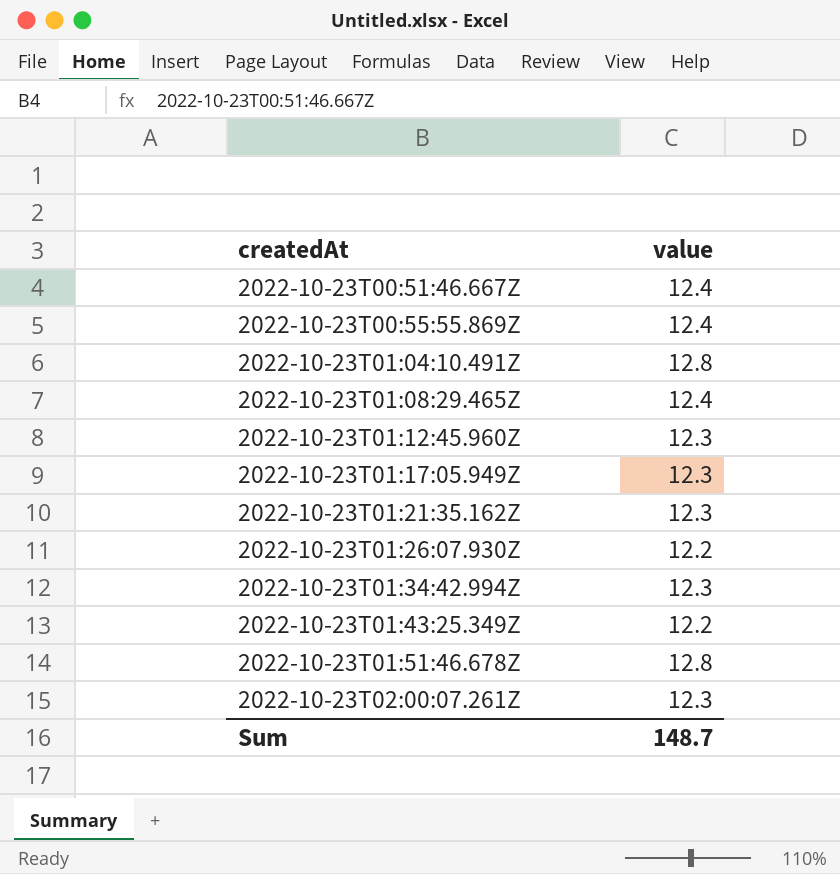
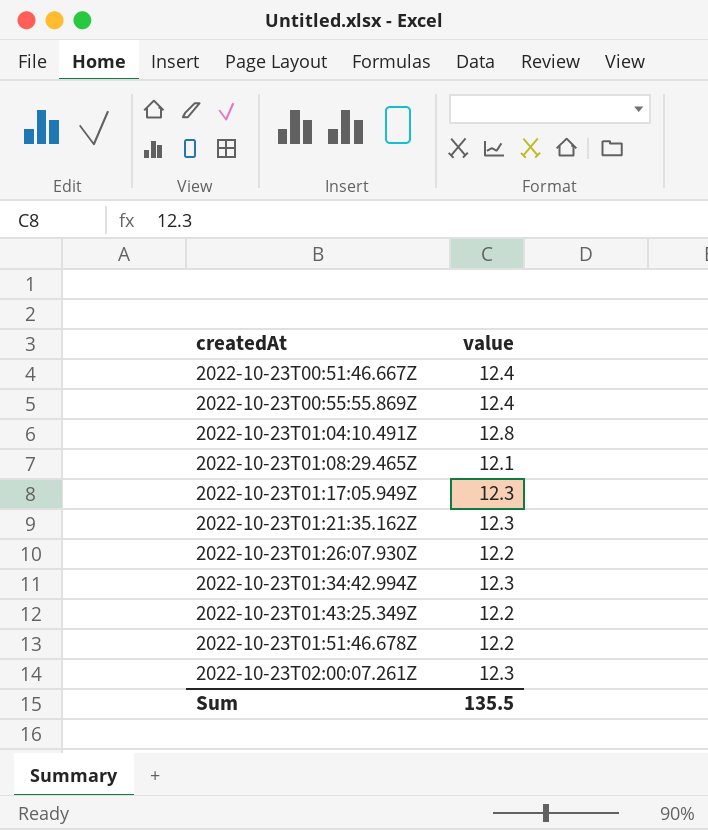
row 2022-10-23T01:12:45.960Z: 12.3 -> none
2022-10-23T01:08:29.465Z | value: 12.4 -> 12.1
2022-10-23T01:51:46.678Z | value: 12.8 -> 12.2
Sum | value: 148.7 -> 135.5

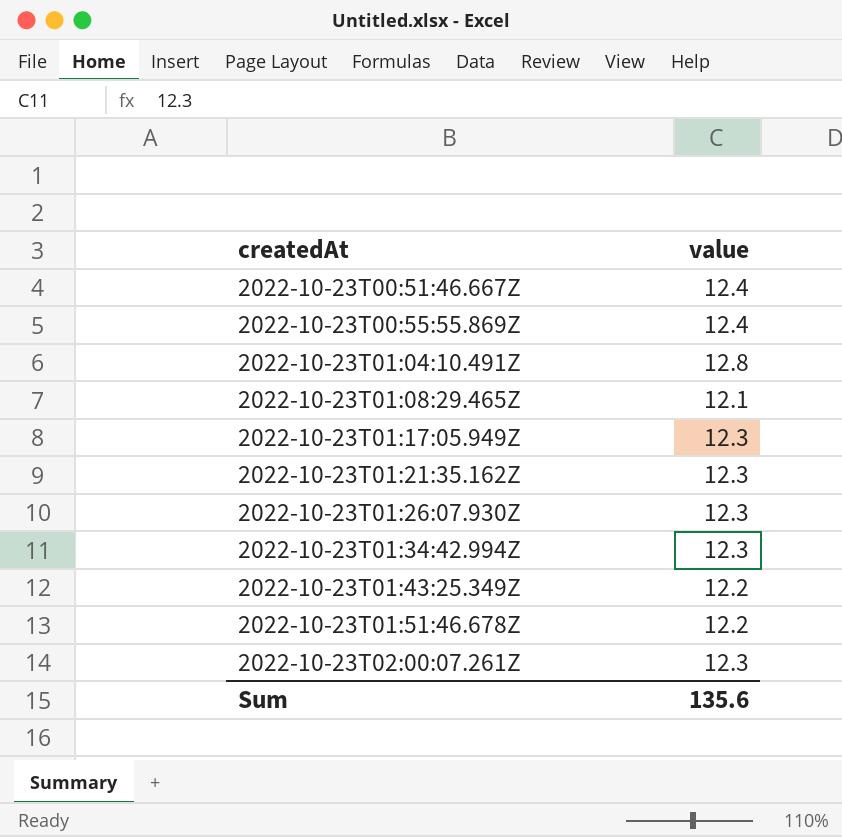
2022-10-23T01:26:07.930Z | value: 12.2 -> 12.3
Sum | value: 135.5 -> 135.6

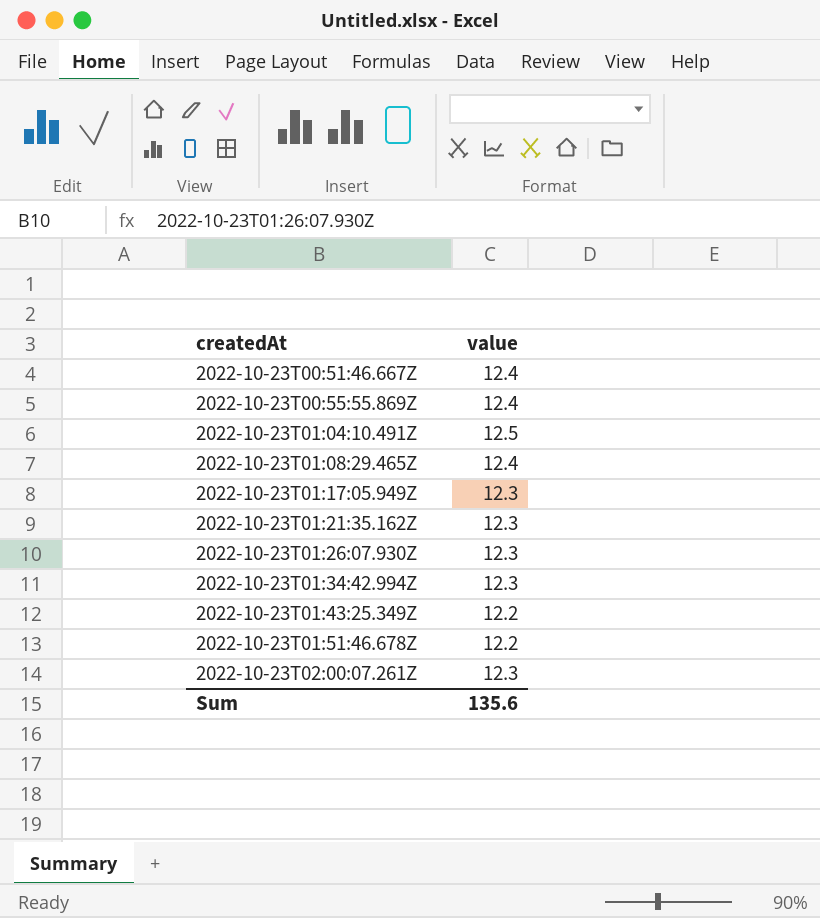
2022-10-23T01:04:10.491Z | value: 12.8 -> 12.5
2022-10-23T01:08:29.465Z | value: 12.1 -> 12.4

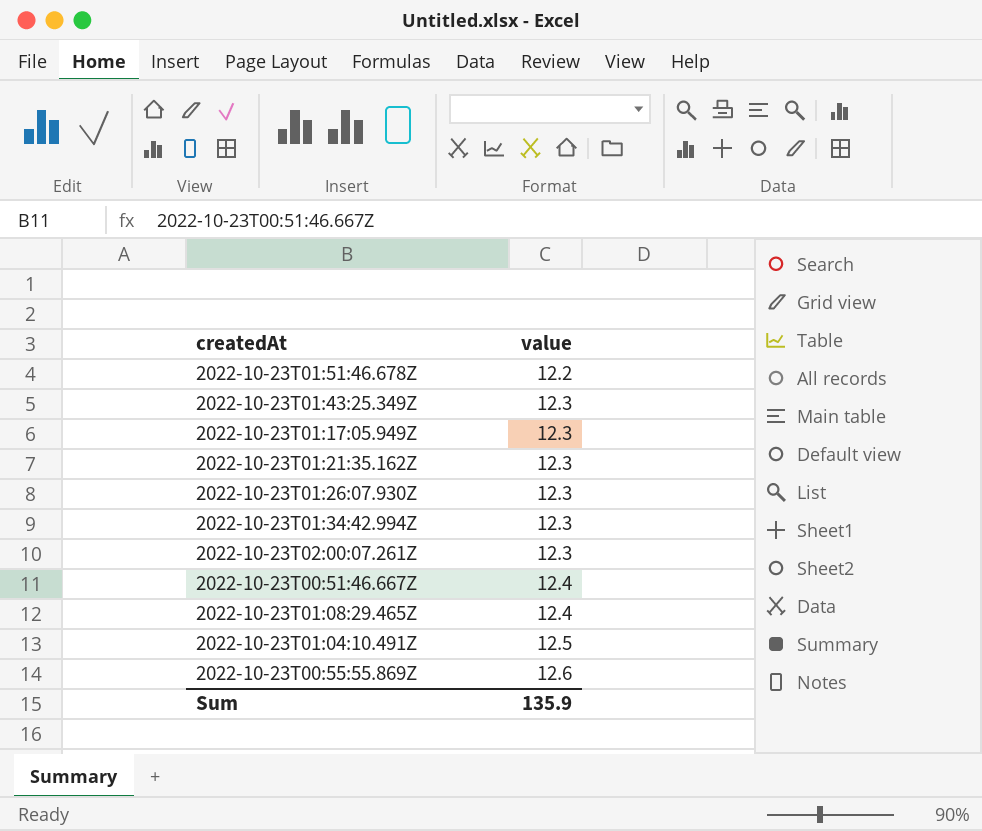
row order: createdAt ascending -> value ascending
2022-10-23T01:43:25.349Z | value: 12.2 -> 12.3
2022-10-23T00:55:55.869Z | value: 12.4 -> 12.6
Sum | value: 135.6 -> 135.9

